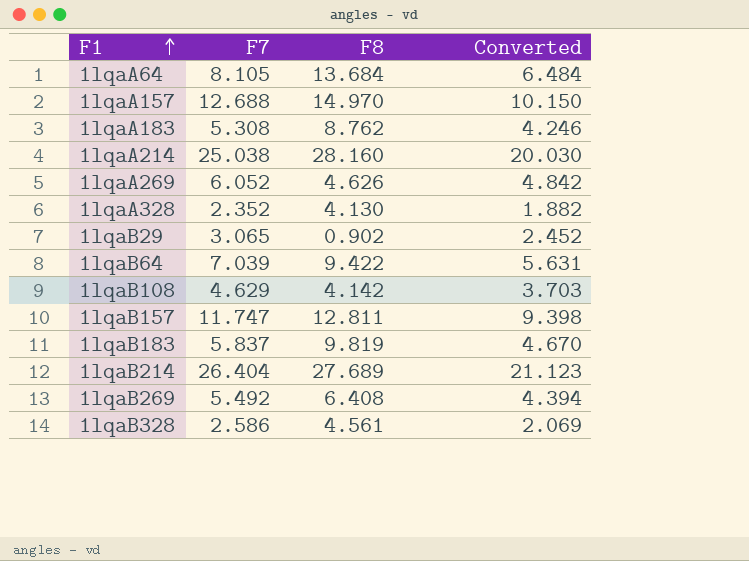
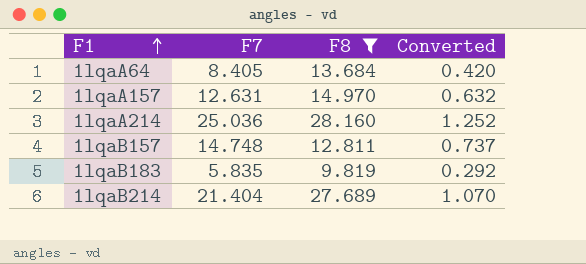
filter: none -> F8 >= 9.819
column Converted | formula: [F7] * 0.8 -> [F7] * 0.05
1lqaA64 | F7: 8.105 -> 8.405
1lqaA157 | F7: 12.688 -> 12.631
1lqaA214 | F7: 25.038 -> 25.036
1lqaB157 | F7: 11.747 -> 14.748
1lqaB183 | F7: 5.837 -> 5.835
1lqaB214 | F7: 26.404 -> 21.404

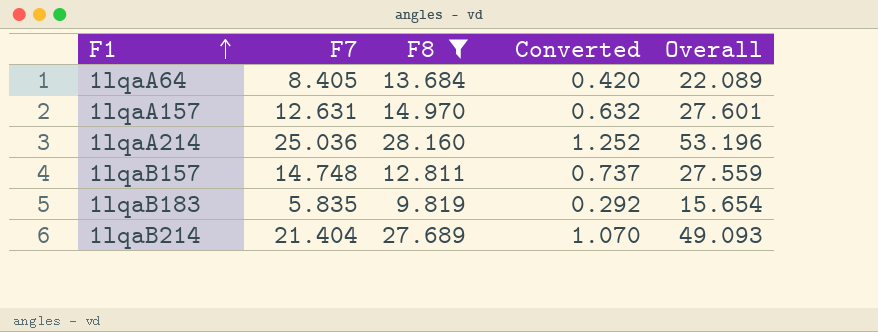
column Overall | formula: none -> [F7] + [F8]

